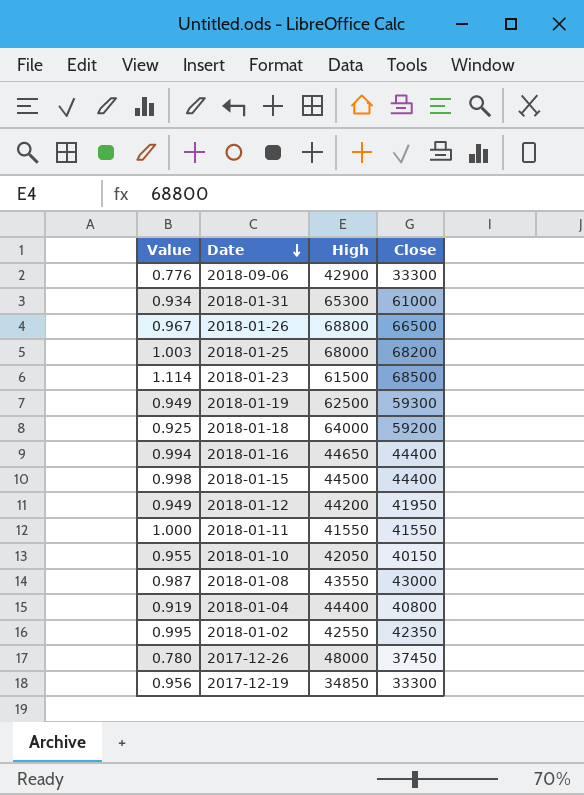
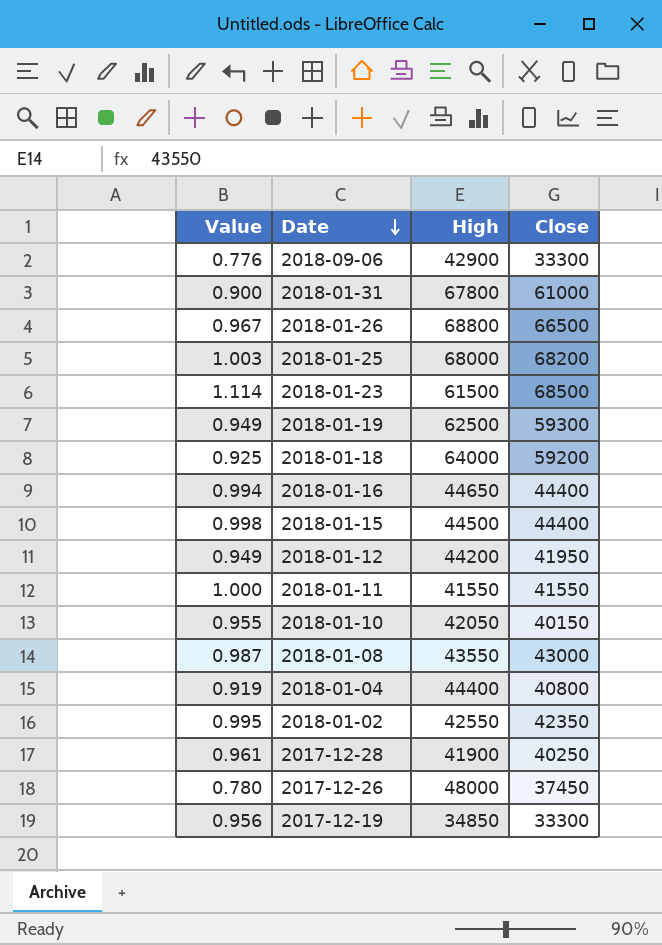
2018-01-31 | Value: 0.934 -> 0.900
2018-01-31 | High: 65300 -> 67800
row 2017-12-28: none -> 0.961 | 41900 | 40250

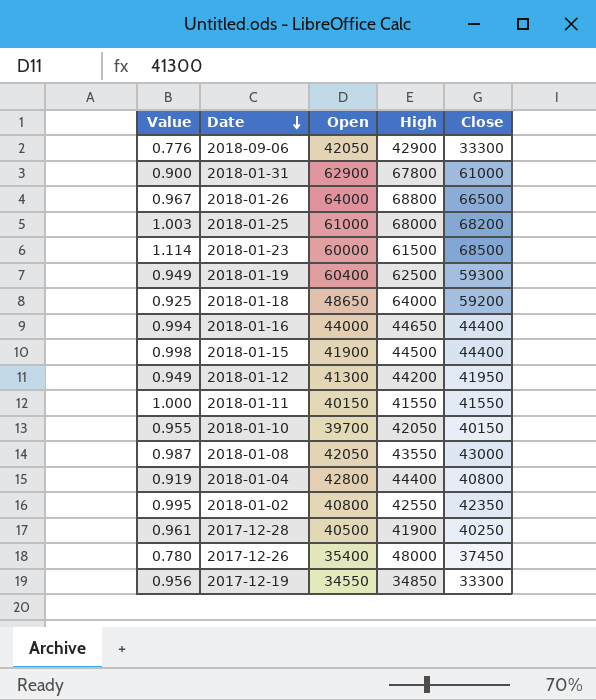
column Open | position: none -> 3

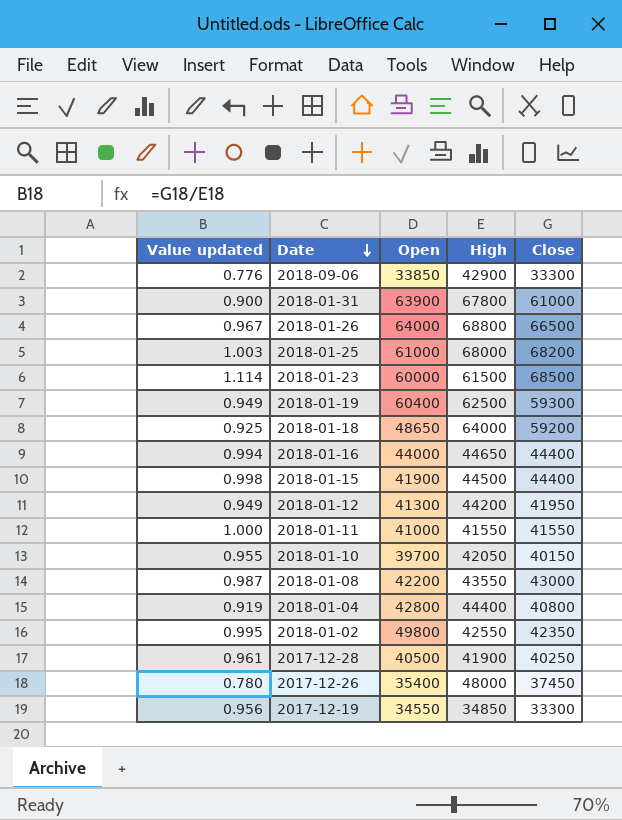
column name: Value -> Value updated
2018-09-06 | Open: 42050 -> 33850
2018-01-31 | Open: 62900 -> 63900
2018-01-11 | Open: 40150 -> 41000
2018-01-08 | Open: 42050 -> 42200
2018-01-02 | Open: 40800 -> 49800

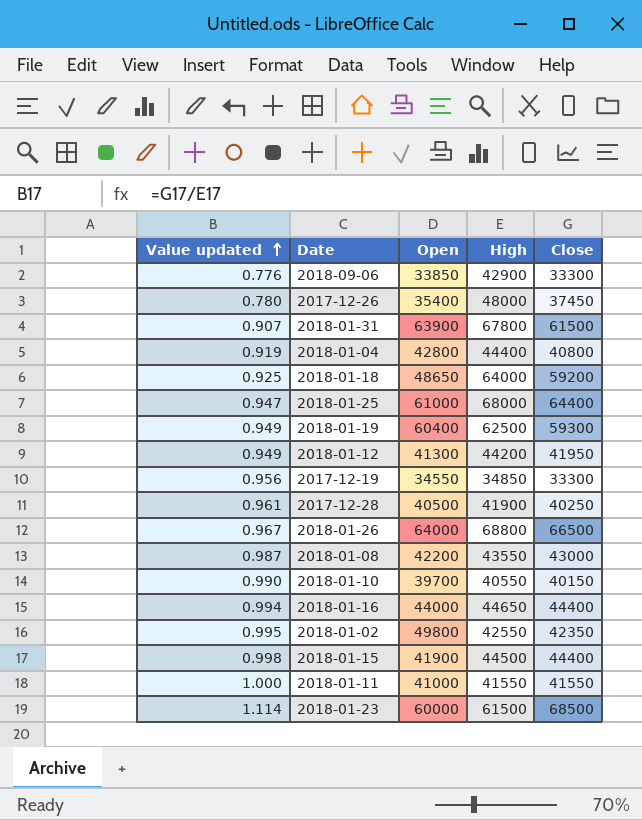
row order: Date descending -> Value updated ascending
2018-01-31 | Value updated: 0.900 -> 0.907
2018-01-31 | Close: 61000 -> 61500
2018-01-25 | Value updated: 1.003 -> 0.947
2018-01-25 | Close: 68200 -> 64400
2018-01-10 | Value updated: 0.955 -> 0.990
2018-01-10 | High: 42050 -> 40550

